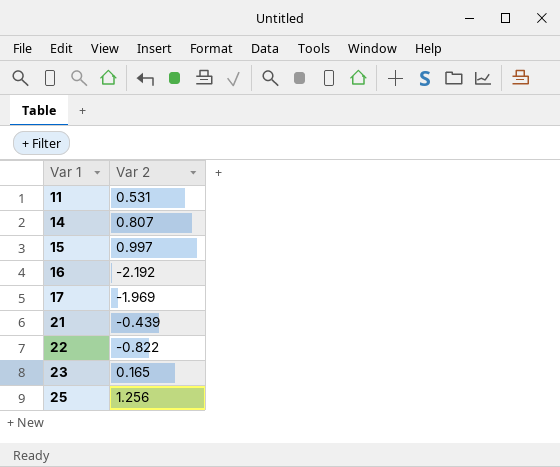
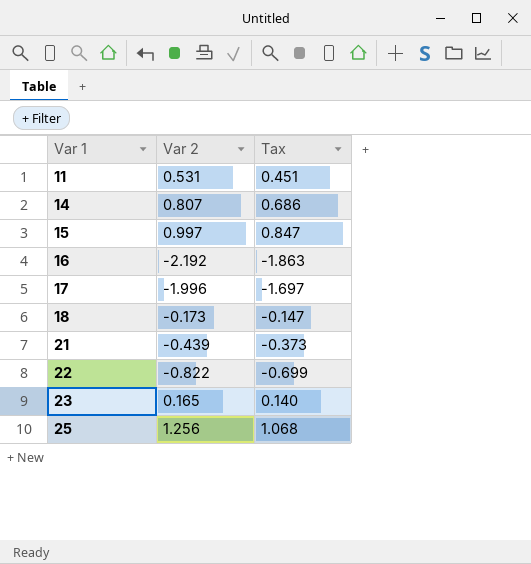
column Tax | formula: none -> [Var 2] * 0.85
17 | Var 2: -1.969 -> -1.996
row 18: none -> -0.173 | -0.147

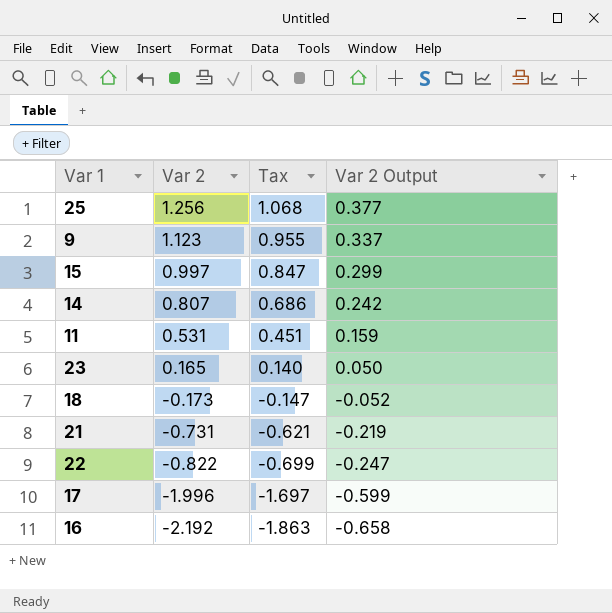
row order: Var 1 ascending -> Var 2 descending
column Var 2 Output | formula: none -> [Var 2] * 0.3
row 9: none -> 1.123 | 0.955 | 0.337
21 | Var 2: -0.439 -> -0.731
21 | Tax: -0.373 -> -0.621

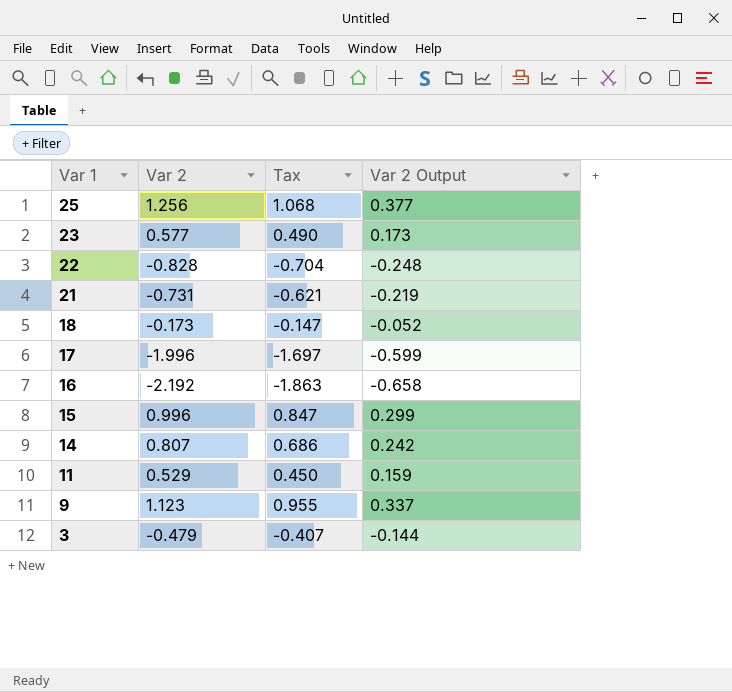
row order: Var 2 descending -> Var 1 descending
23 | Var 2: 0.165 -> 0.577
23 | Tax: 0.140 -> 0.490
23 | Var 2 Output: 0.050 -> 0.173
22 | Var 2: -0.822 -> -0.828
22 | Tax: -0.699 -> -0.704
22 | Var 2 Output: -0.247 -> -0.248
15 | Var 2: 0.997 -> 0.996
11 | Var 2: 0.531 -> 0.529
11 | Tax: 0.451 -> 0.450
row 3: none -> -0.479 | -0.407 | -0.144

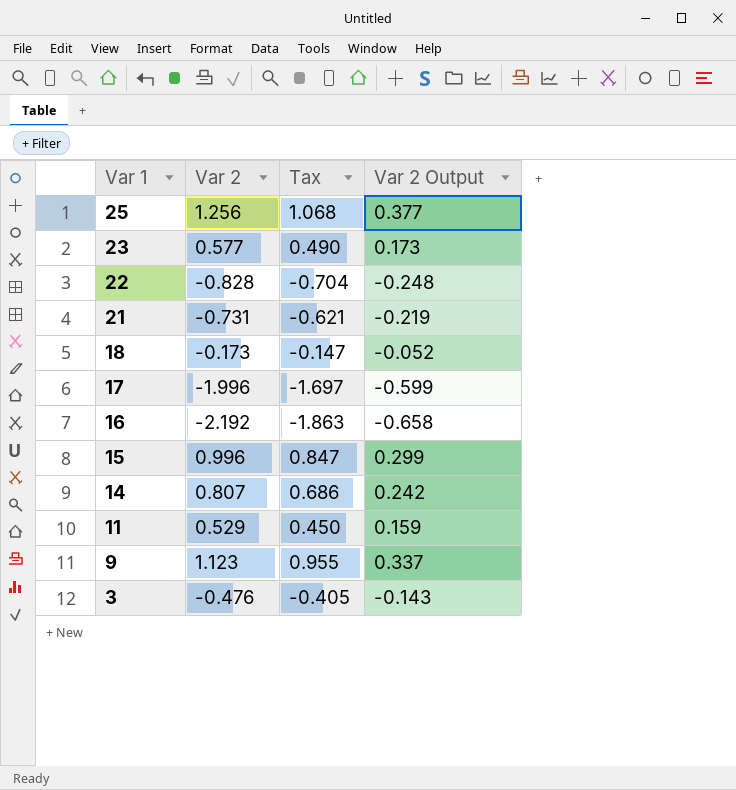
3 | Var 2: -0.479 -> -0.476
3 | Tax: -0.407 -> -0.405
3 | Var 2 Output: -0.144 -> -0.143

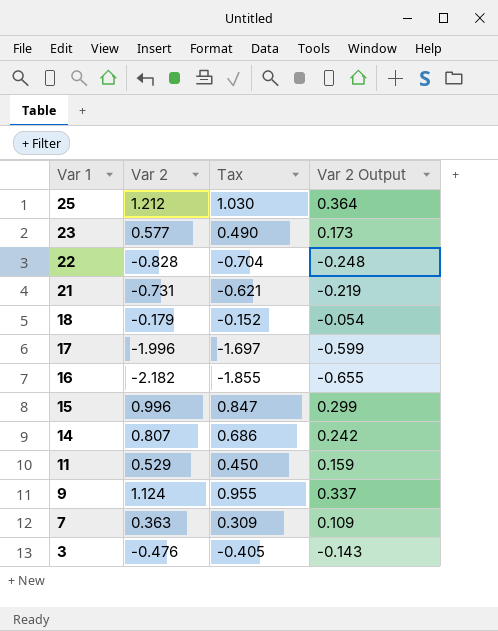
25 | Var 2: 1.256 -> 1.212
25 | Tax: 1.068 -> 1.030
25 | Var 2 Output: 0.377 -> 0.364
18 | Var 2: -0.173 -> -0.179
18 | Tax: -0.147 -> -0.152
18 | Var 2 Output: -0.052 -> -0.054
16 | Var 2: -2.192 -> -2.182
16 | Tax: -1.863 -> -1.855
16 | Var 2 Output: -0.658 -> -0.655
9 | Var 2: 1.123 -> 1.124
row 7: none -> 0.363 | 0.309 | 0.109

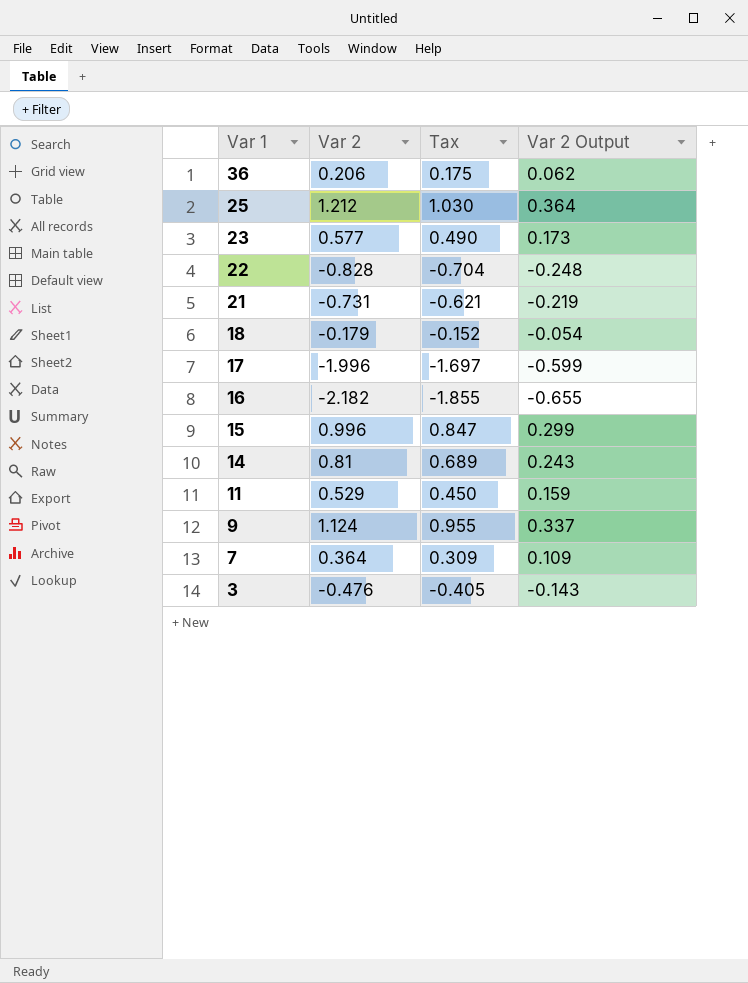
row 36: none -> 0.206 | 0.175 | 0.062
14 | Var 2: 0.807 -> 0.81
14 | Tax: 0.686 -> 0.689
14 | Var 2 Output: 0.242 -> 0.243
7 | Var 2: 0.363 -> 0.364

